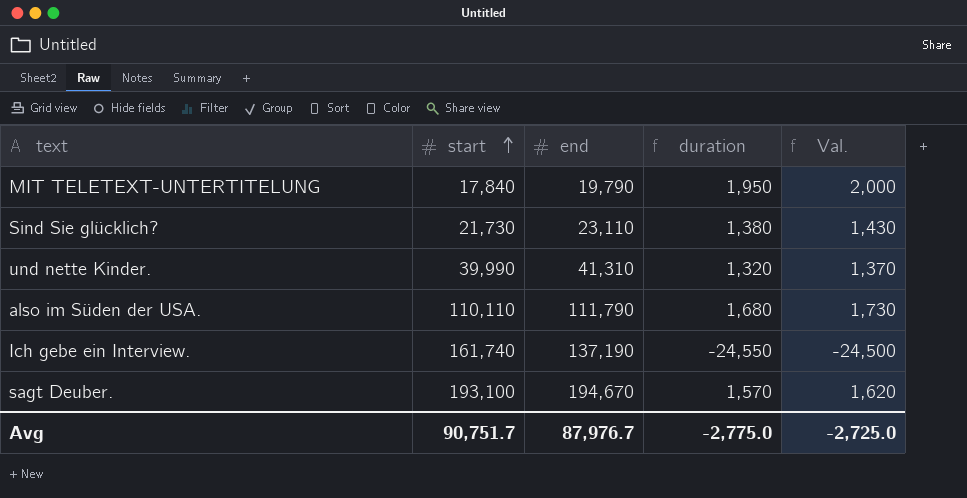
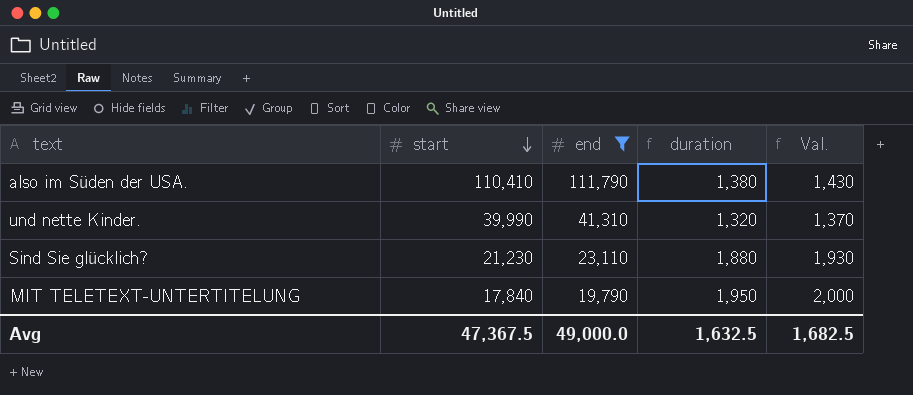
filter: none -> end <= 111,790
row order: start ascending -> start descending
also im Süden der USA. | start: 110,110 -> 110,410
also im Süden der USA. | duration: 1,680 -> 1,380
also im Süden der USA. | Val.: 1,730 -> 1,430
Sind Sie glücklich? | start: 21,730 -> 21,230
Sind Sie glücklich? | duration: 1,380 -> 1,880
Sind Sie glücklich? | Val.: 1,430 -> 1,930
Avg | start: 90,751.7 -> 47,367.5
Avg | end: 87,976.7 -> 49,000.0
Avg | duration: -2,775.0 -> 1,632.5
Avg | Val.: -2,725.0 -> 1,682.5

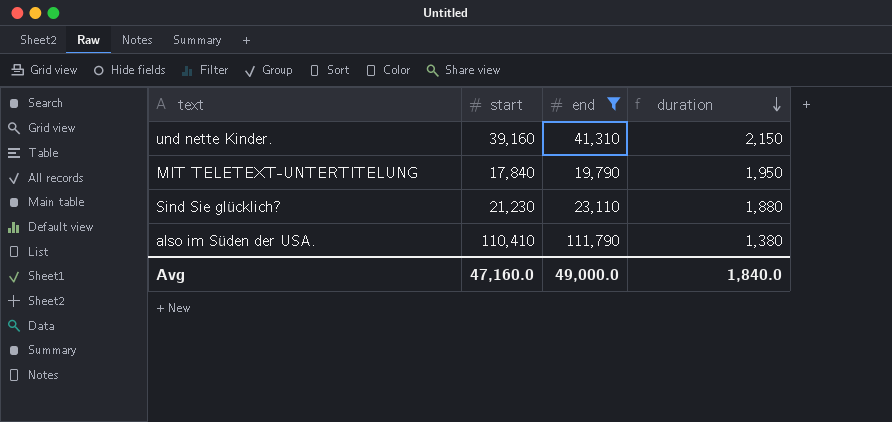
row order: start descending -> duration descending
column Val. | formula: [duration] + 50 -> none
und nette Kinder. | start: 39,990 -> 39,160
und nette Kinder. | duration: 1,320 -> 2,150
Avg | start: 47,367.5 -> 47,160.0
Avg | duration: 1,632.5 -> 1,840.0

